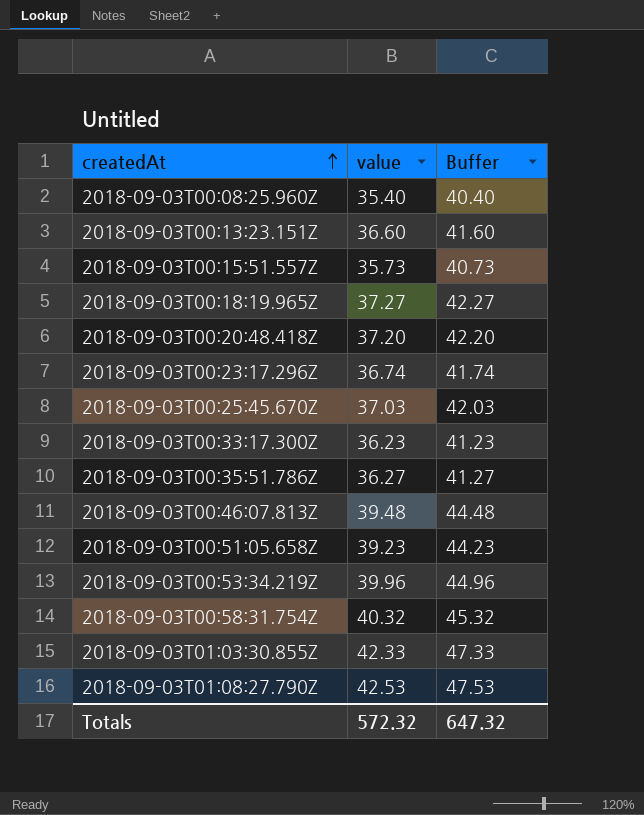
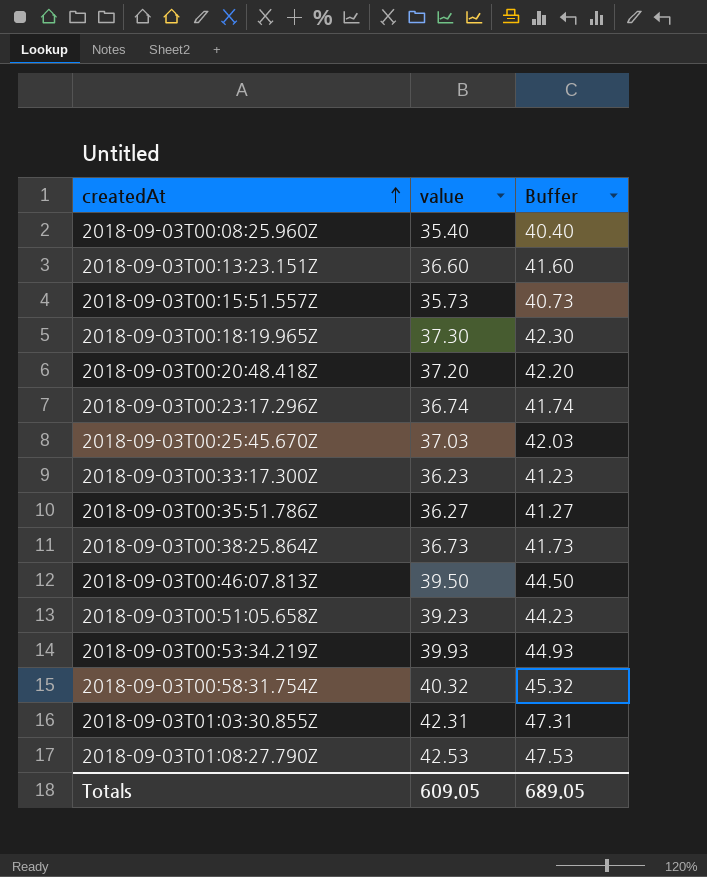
2018-09-03T00:18:19.965Z | value: 37.27 -> 37.30
2018-09-03T00:18:19.965Z | Buffer: 42.27 -> 42.30
row 2018-09-03T00:38:25.864Z: none -> 36.73 | 41.73
2018-09-03T00:46:07.813Z | value: 39.48 -> 39.50
2018-09-03T00:46:07.813Z | Buffer: 44.48 -> 44.50
2018-09-03T00:53:34.219Z | value: 39.96 -> 39.93
2018-09-03T00:53:34.219Z | Buffer: 44.96 -> 44.93
2018-09-03T01:03:30.855Z | value: 42.33 -> 42.31
2018-09-03T01:03:30.855Z | Buffer: 47.33 -> 47.31
Totals | value: 572.32 -> 609.05
Totals | Buffer: 647.32 -> 689.05

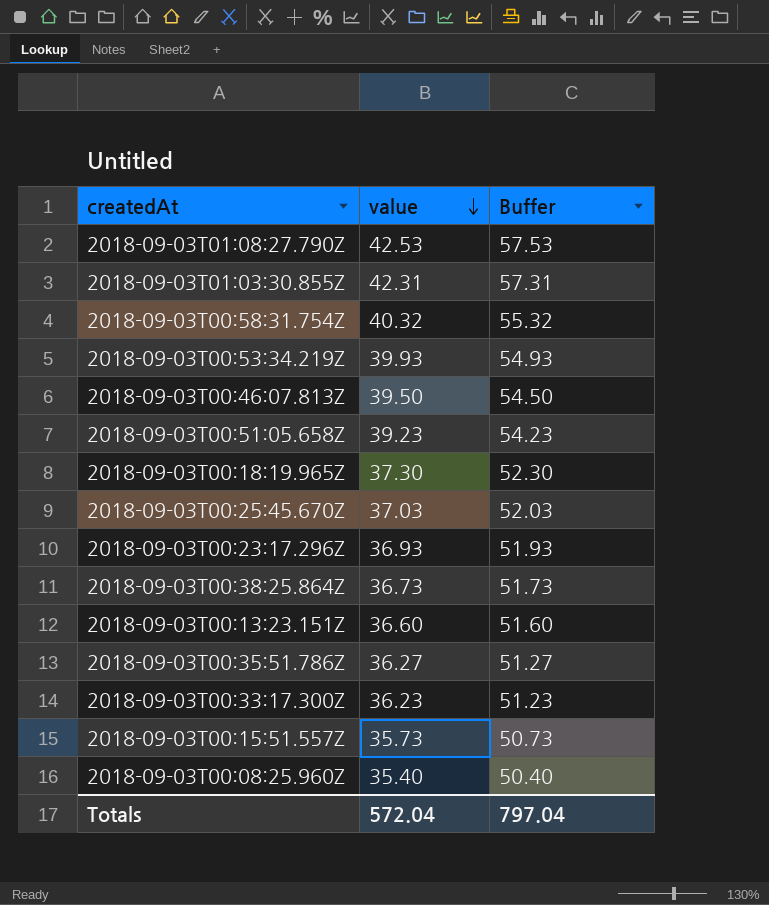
row order: createdAt ascending -> value descending
column Buffer | formula: [value] + 5 -> [value] + 15
row 2018-09-03T00:20:48.418Z: 37.20 | 42.20 -> none
2018-09-03T00:23:17.296Z | value: 36.74 -> 36.93
Totals | value: 609.05 -> 572.04
Totals | Buffer: 689.05 -> 797.04

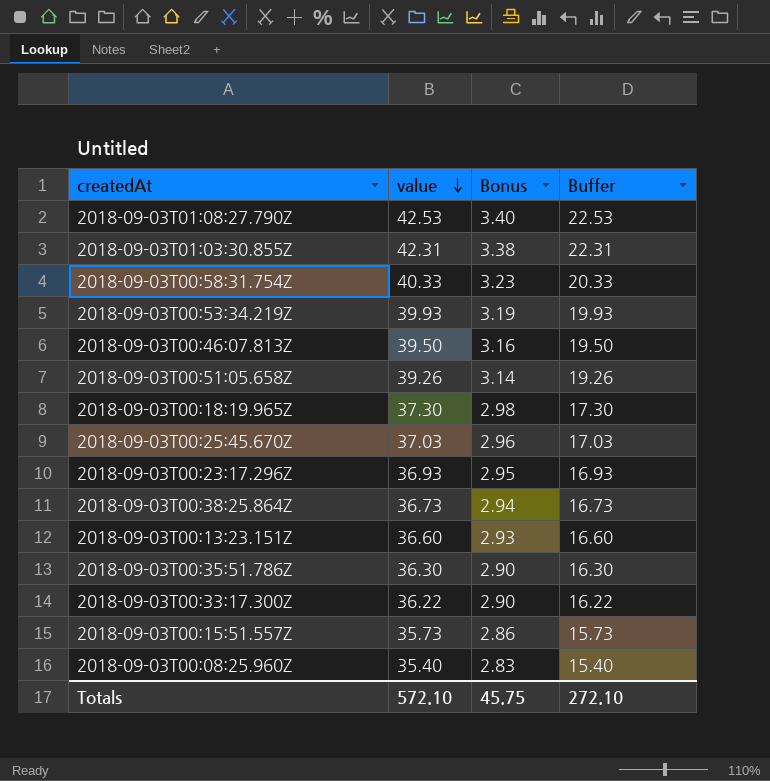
column Bonus | formula: none -> [value] * 0.08
column Buffer | formula: [value] + 15 -> [value] - 20
2018-09-03T00:58:31.754Z | value: 40.32 -> 40.33
2018-09-03T00:51:05.658Z | value: 39.23 -> 39.26
2018-09-03T00:35:51.786Z | value: 36.27 -> 36.30
2018-09-03T00:33:17.300Z | value: 36.23 -> 36.22
Totals | value: 572.04 -> 572.10
Totals | Buffer: 797.04 -> 272.10

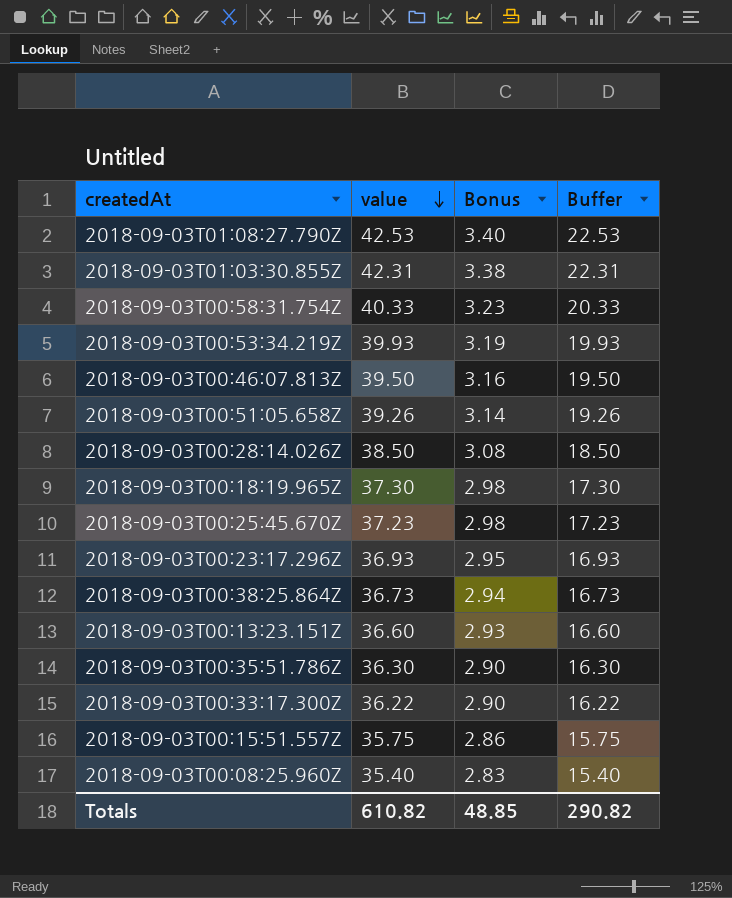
row 2018-09-03T00:28:14.026Z: none -> 38.50 | 3.08 | 18.50
2018-09-03T00:25:45.670Z | value: 37.03 -> 37.23
2018-09-03T00:25:45.670Z | Bonus: 2.96 -> 2.98
2018-09-03T00:25:45.670Z | Buffer: 17.03 -> 17.23
2018-09-03T00:15:51.557Z | value: 35.73 -> 35.75
2018-09-03T00:15:51.557Z | Buffer: 15.73 -> 15.75
Totals | value: 572.10 -> 610.82
Totals | Bonus: 45.75 -> 48.85
Totals | Buffer: 272.10 -> 290.82

